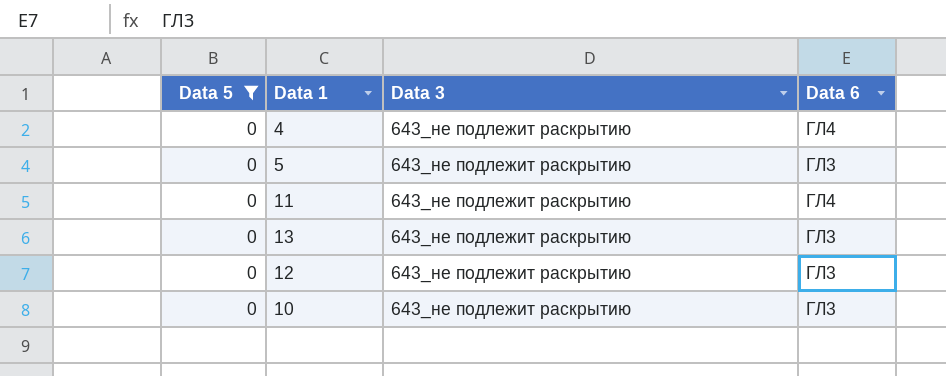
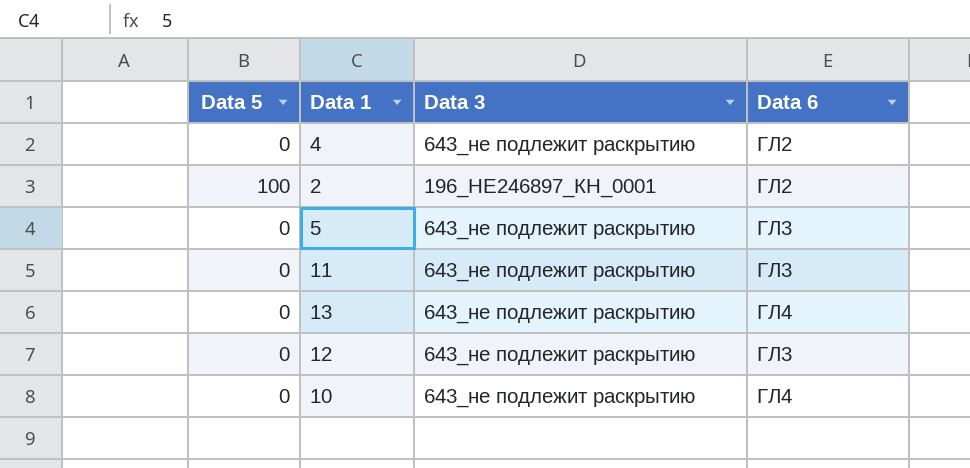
filter: Data 5 = 0 -> none
4 | Data 6: ГЛ4 -> ГЛ2
11 | Data 6: ГЛ4 -> ГЛ3
13 | Data 6: ГЛ3 -> ГЛ4
10 | Data 6: ГЛ3 -> ГЛ4

